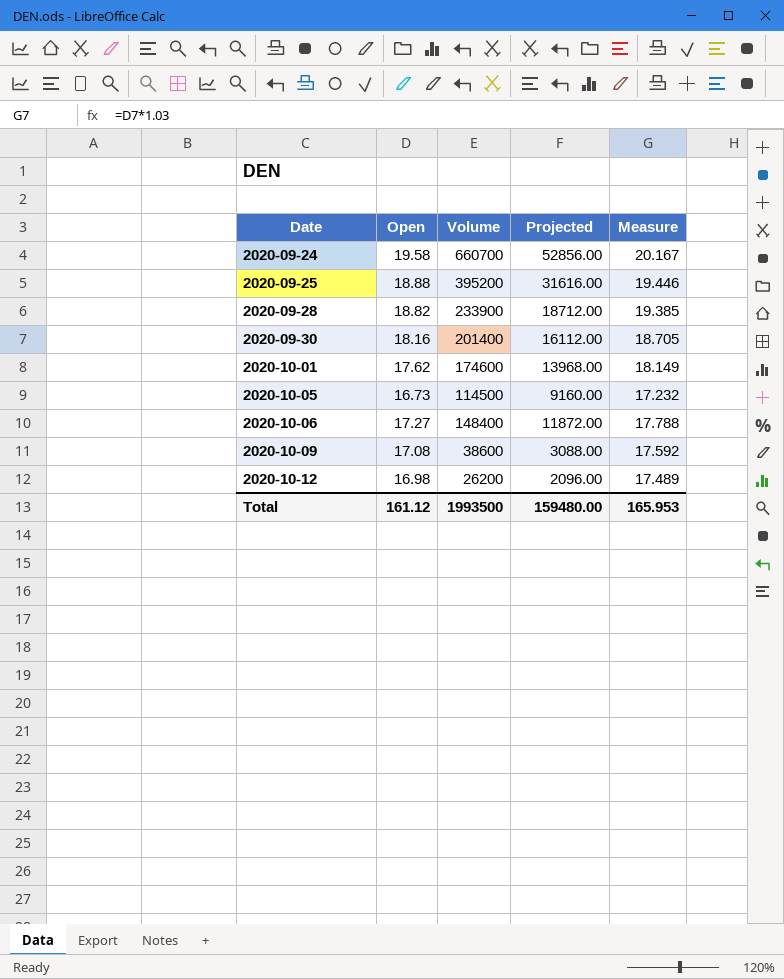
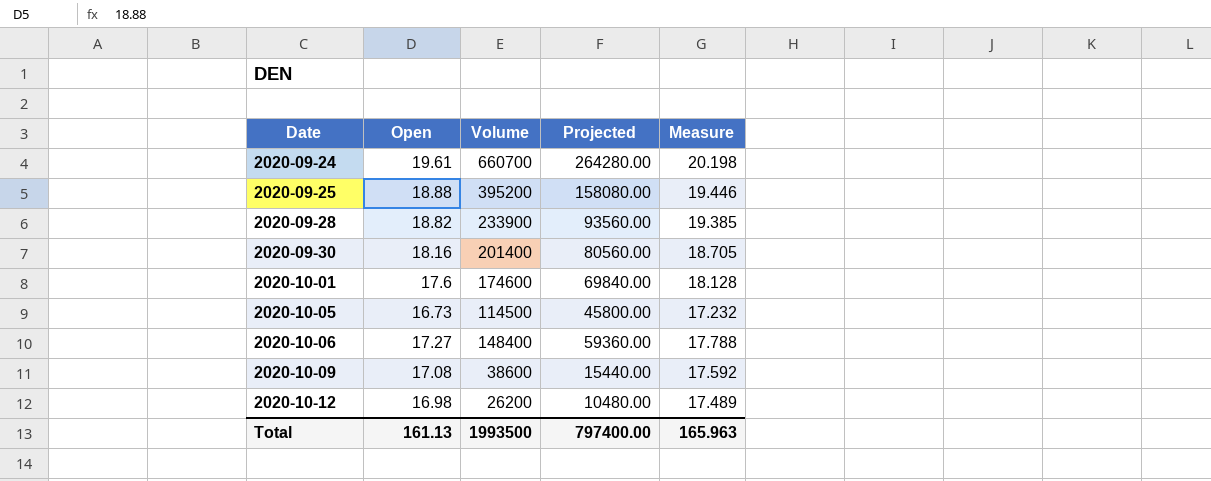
column Projected | formula: [Volume] * 0.08 -> [Volume] * 0.4
2020-09-24 | Open: 19.58 -> 19.61
2020-09-24 | Measure: 20.167 -> 20.198
2020-10-01 | Open: 17.62 -> 17.6
2020-10-01 | Measure: 18.149 -> 18.128
Total | Open: 161.12 -> 161.13
Total | Projected: 159480.00 -> 797400.00
Total | Measure: 165.953 -> 165.963

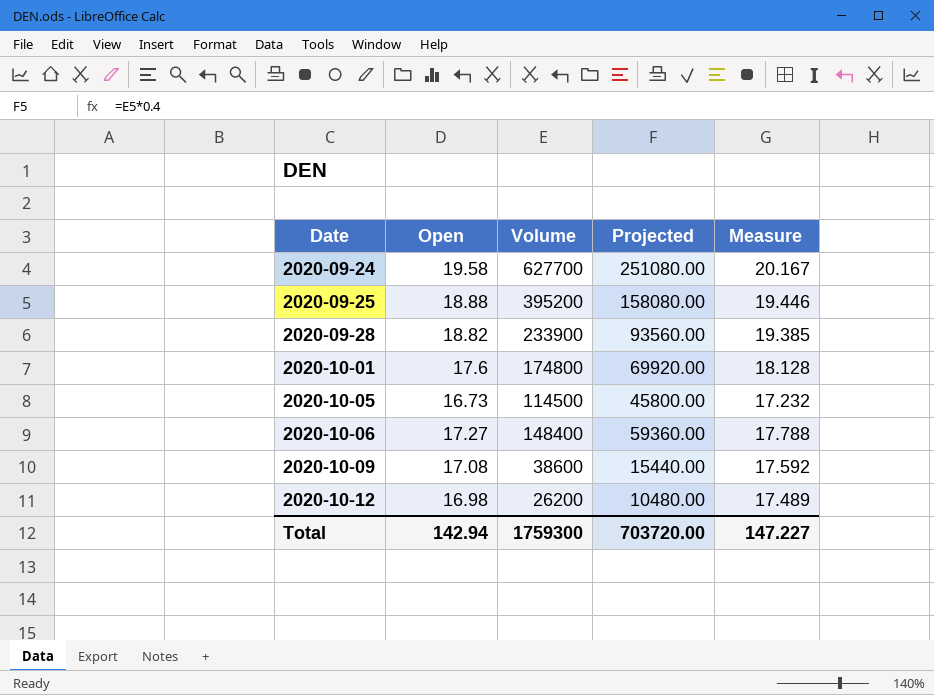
row 2020-09-30: 18.16 | 201400 | 80560.00 | 18.705 -> none
2020-09-24 | Open: 19.61 -> 19.58
2020-09-24 | Volume: 660700 -> 627700
2020-09-24 | Projected: 264280.00 -> 251080.00
2020-09-24 | Measure: 20.198 -> 20.167
2020-10-01 | Volume: 174600 -> 174800
2020-10-01 | Projected: 69840.00 -> 69920.00
Total | Open: 161.13 -> 142.94
Total | Volume: 1993500 -> 1759300
Total | Projected: 797400.00 -> 703720.00
Total | Measure: 165.963 -> 147.227

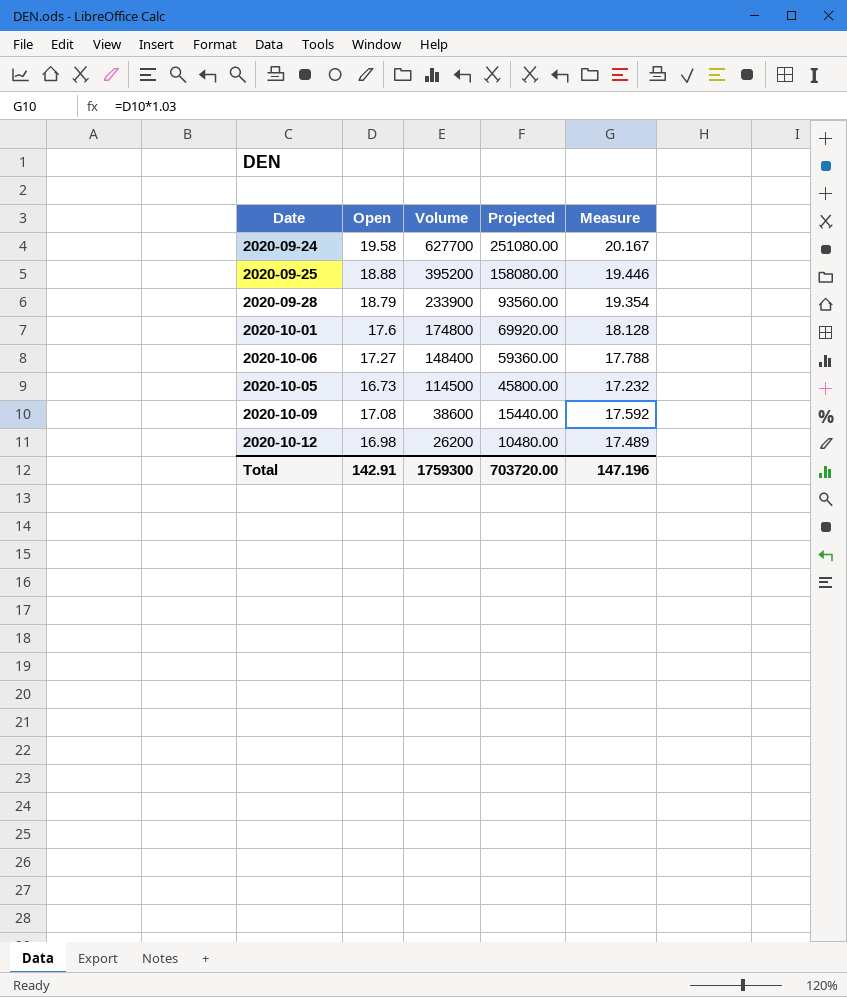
row order: Date ascending -> Volume descending
2020-09-28 | Open: 18.82 -> 18.79
2020-09-28 | Measure: 19.385 -> 19.354
Total | Open: 142.94 -> 142.91
Total | Measure: 147.227 -> 147.196

